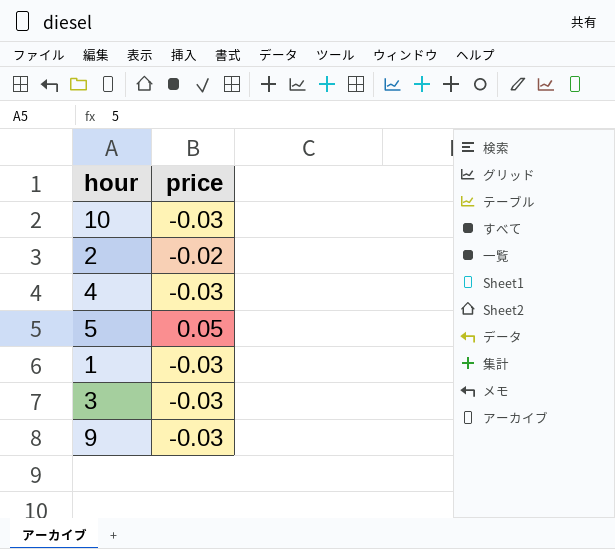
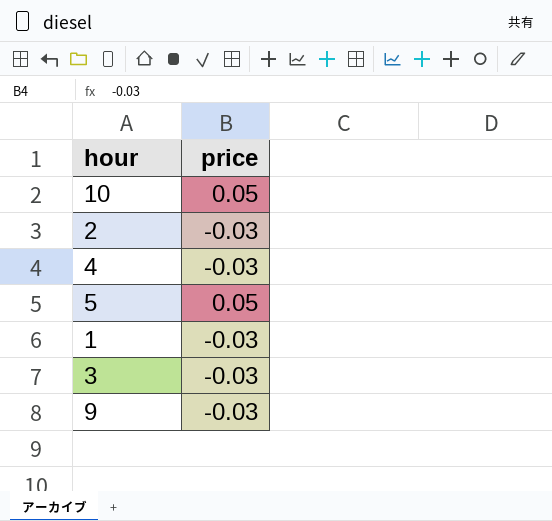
10 | price: -0.03 -> 0.05
2 | price: -0.02 -> -0.03

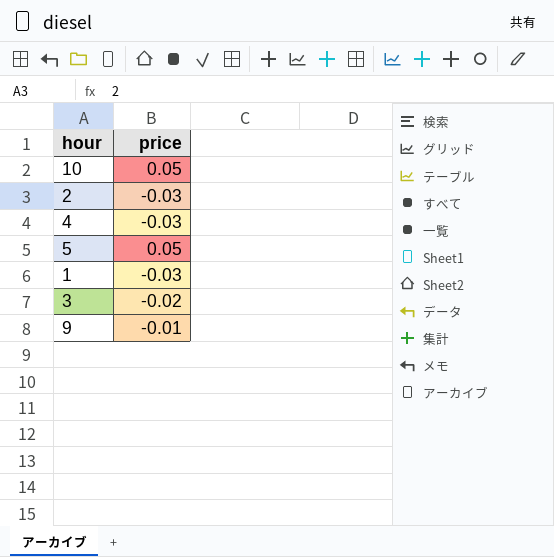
3 | price: -0.03 -> -0.02
9 | price: -0.03 -> -0.01

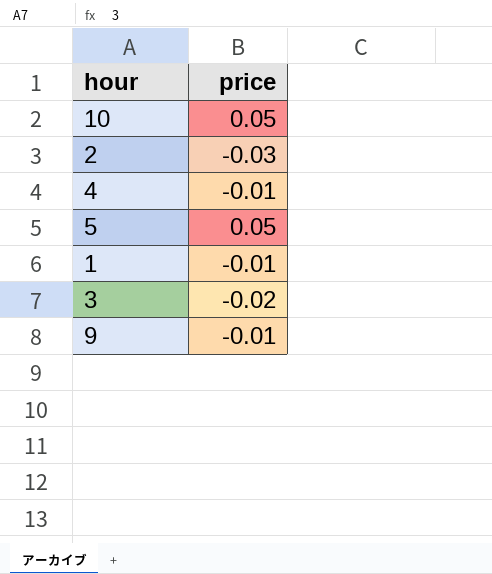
4 | price: -0.03 -> -0.01
1 | price: -0.03 -> -0.01

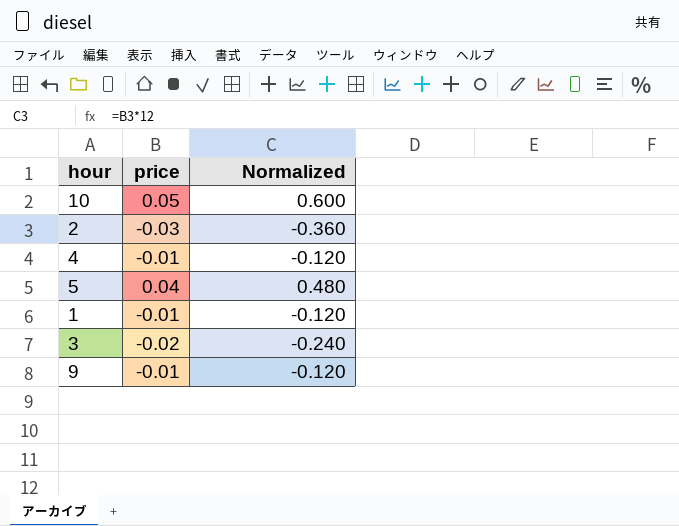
column Normalized | formula: none -> [price] * 12
5 | price: 0.05 -> 0.04

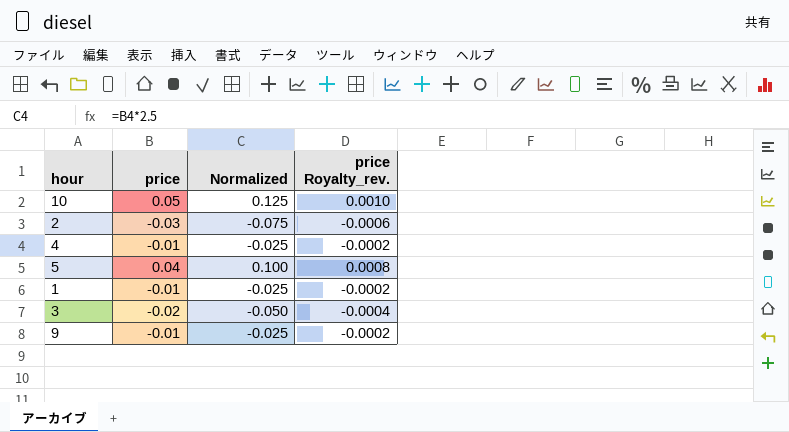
column Normalized | formula: [price] * 12 -> [price] * 2.5
column price Royalty_rev. | formula: none -> [price] * 0.02

